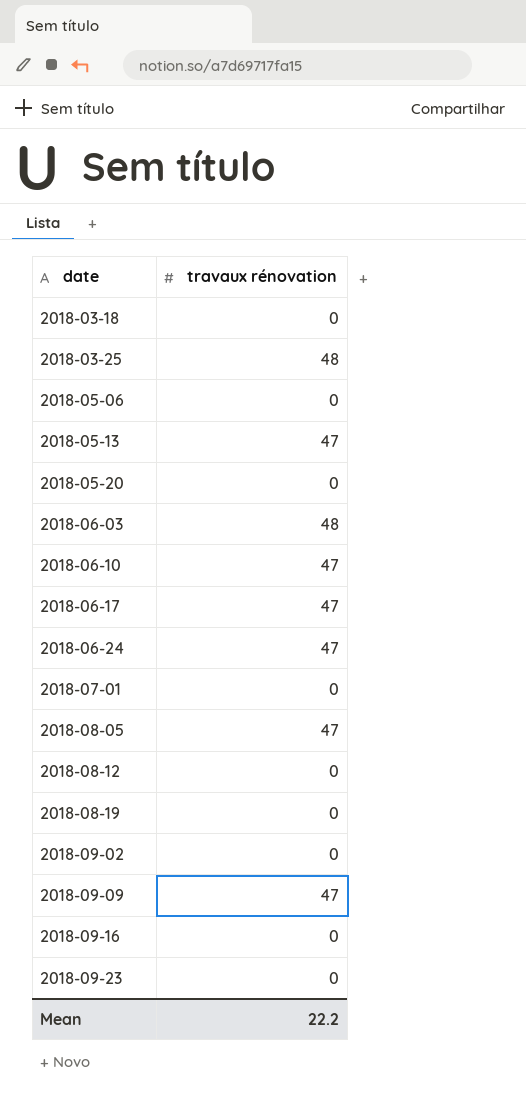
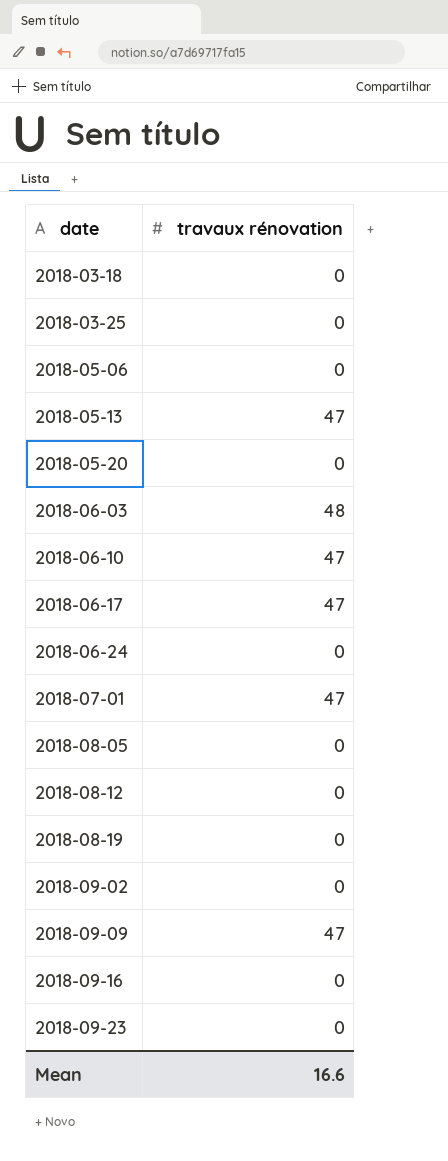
2018-03-25 | travaux rénovation: 48 -> 0
2018-06-24 | travaux rénovation: 47 -> 0
2018-07-01 | travaux rénovation: 0 -> 47
2018-08-05 | travaux rénovation: 47 -> 0
Mean | travaux rénovation: 22.2 -> 16.6

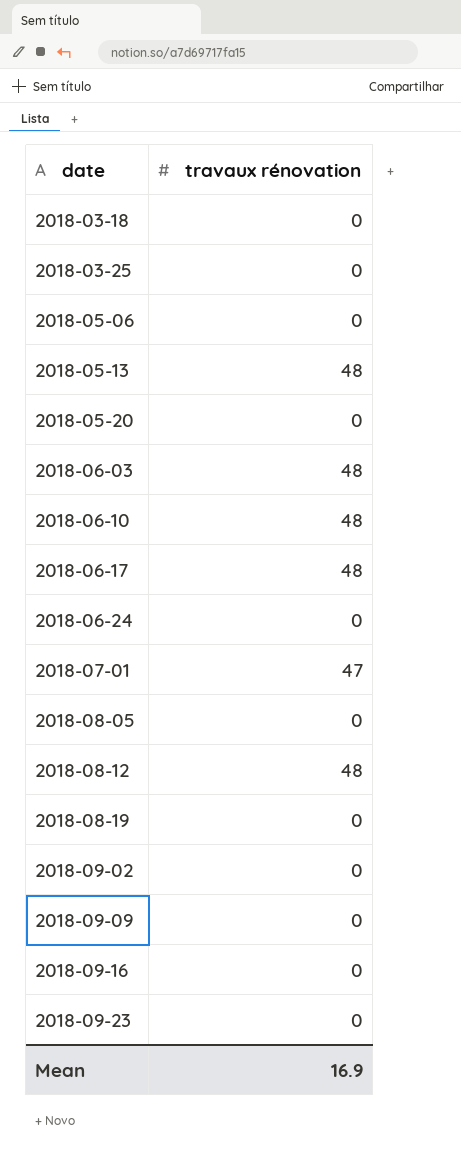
2018-05-13 | travaux rénovation: 47 -> 48
2018-06-10 | travaux rénovation: 47 -> 48
2018-06-17 | travaux rénovation: 47 -> 48
2018-08-12 | travaux rénovation: 0 -> 48
2018-09-09 | travaux rénovation: 47 -> 0
Mean | travaux rénovation: 16.6 -> 16.9

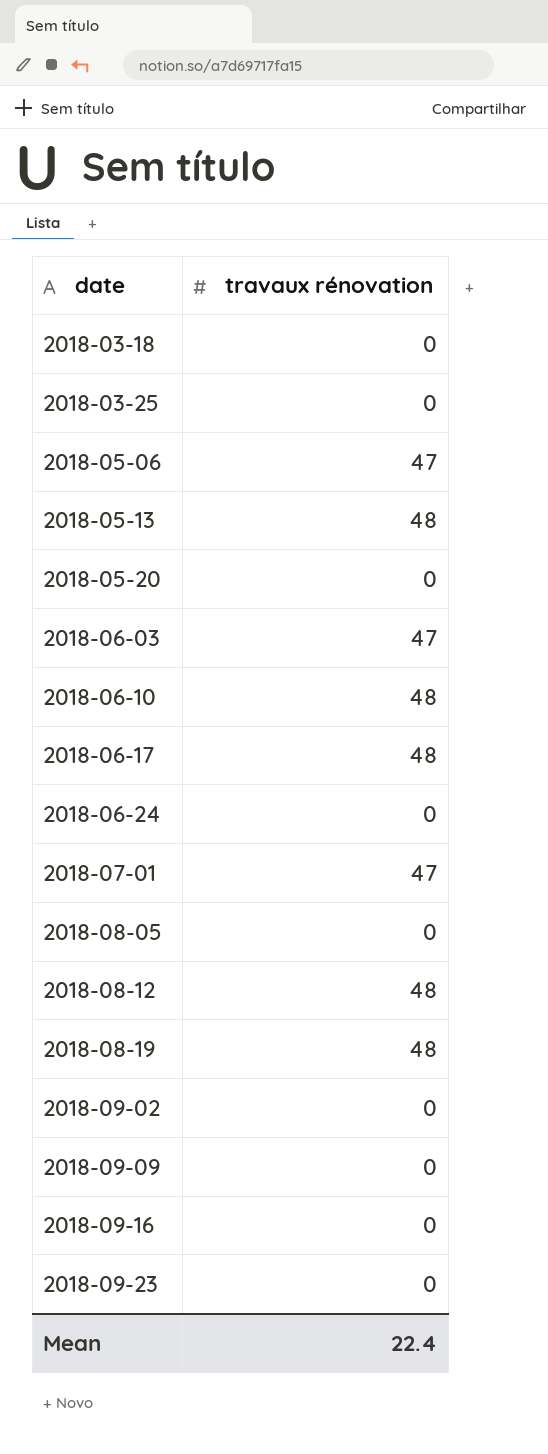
2018-05-06 | travaux rénovation: 0 -> 47
2018-06-03 | travaux rénovation: 48 -> 47
2018-08-19 | travaux rénovation: 0 -> 48
Mean | travaux rénovation: 16.9 -> 22.4

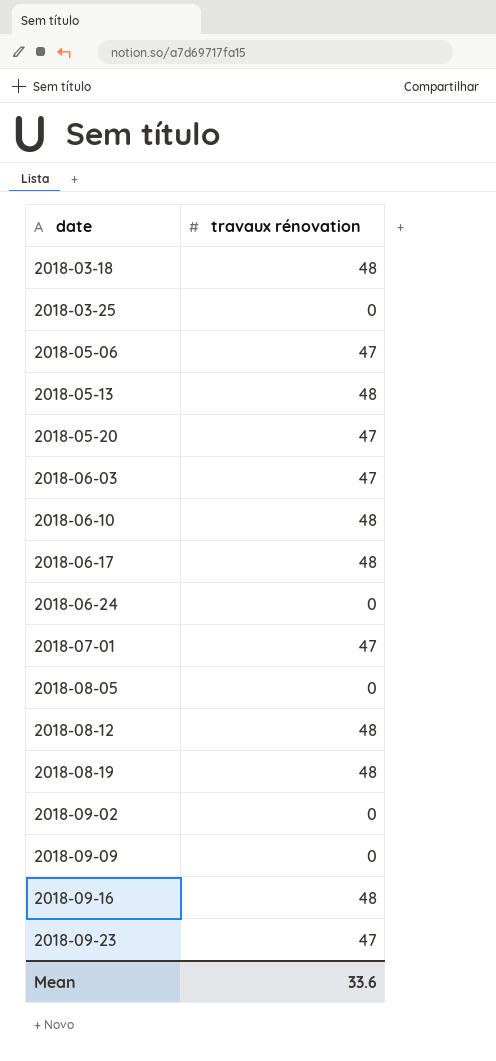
2018-03-18 | travaux rénovation: 0 -> 48
2018-05-20 | travaux rénovation: 0 -> 47
2018-09-16 | travaux rénovation: 0 -> 48
2018-09-23 | travaux rénovation: 0 -> 47
Mean | travaux rénovation: 22.4 -> 33.6

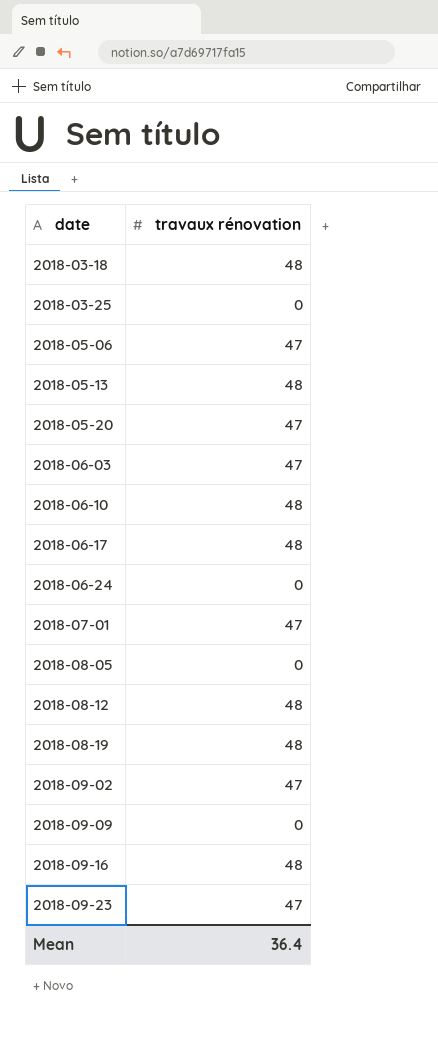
2018-09-02 | travaux rénovation: 0 -> 47
Mean | travaux rénovation: 33.6 -> 36.4

